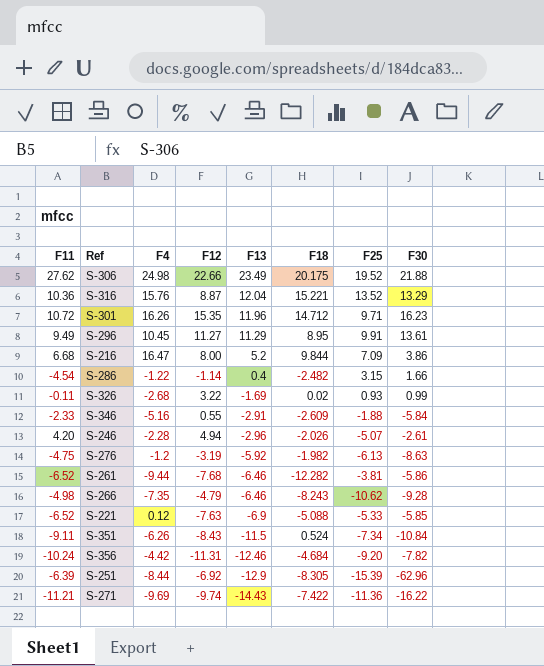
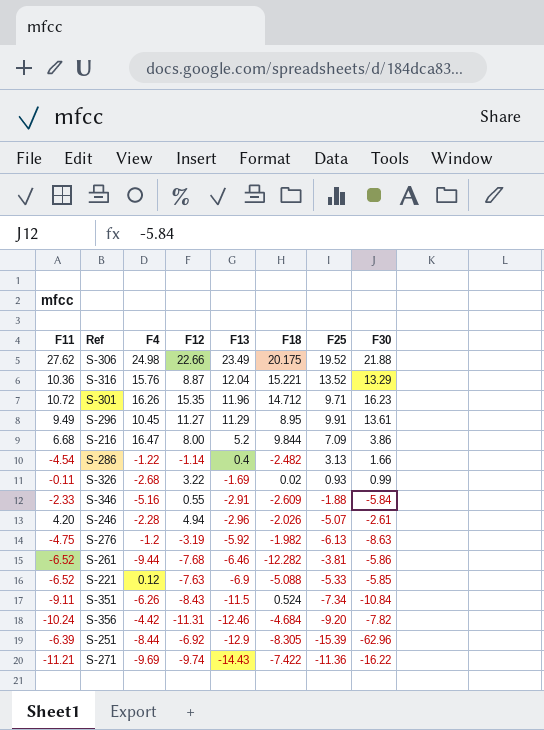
row S-266: -4.98 | -7.35 | -4.79 | -6.46 | -8.243 | -10.62 | -9.28 -> none
S-286 | F25: 3.15 -> 3.13

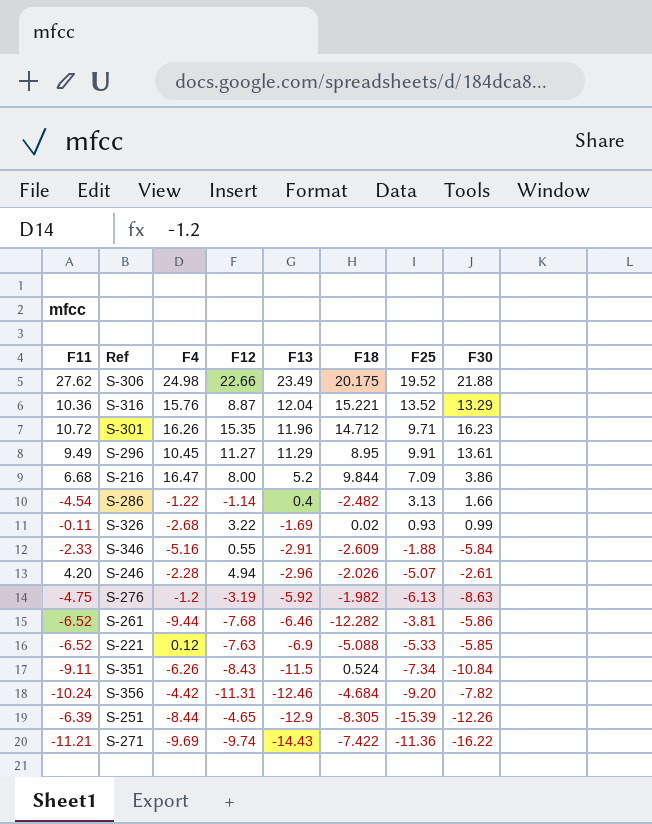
S-251 | F12: -6.92 -> -4.65
S-251 | F30: -62.96 -> -12.26

